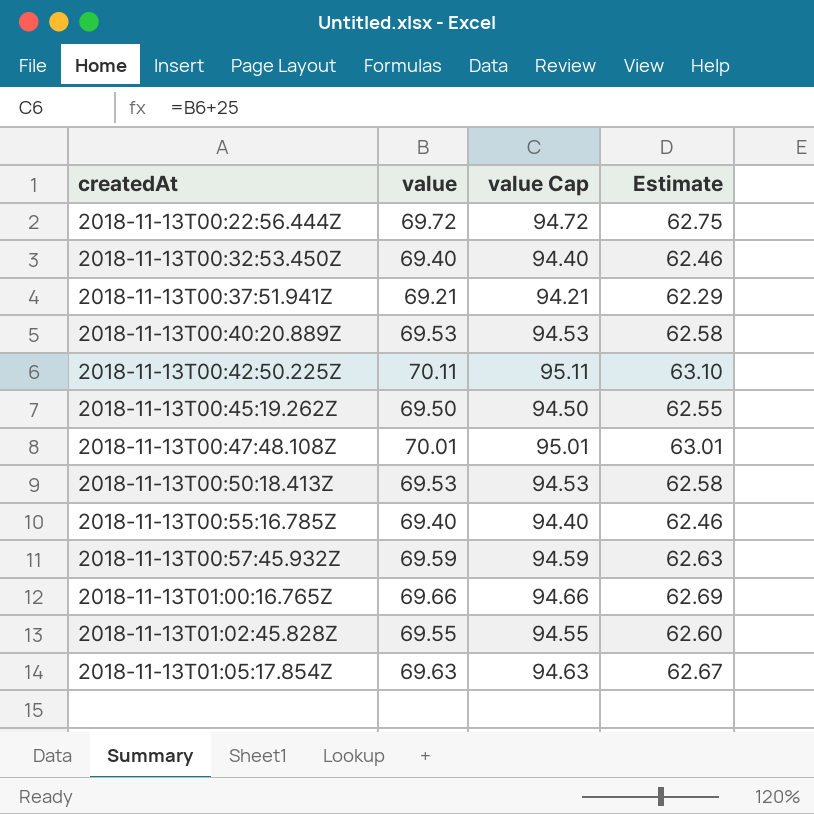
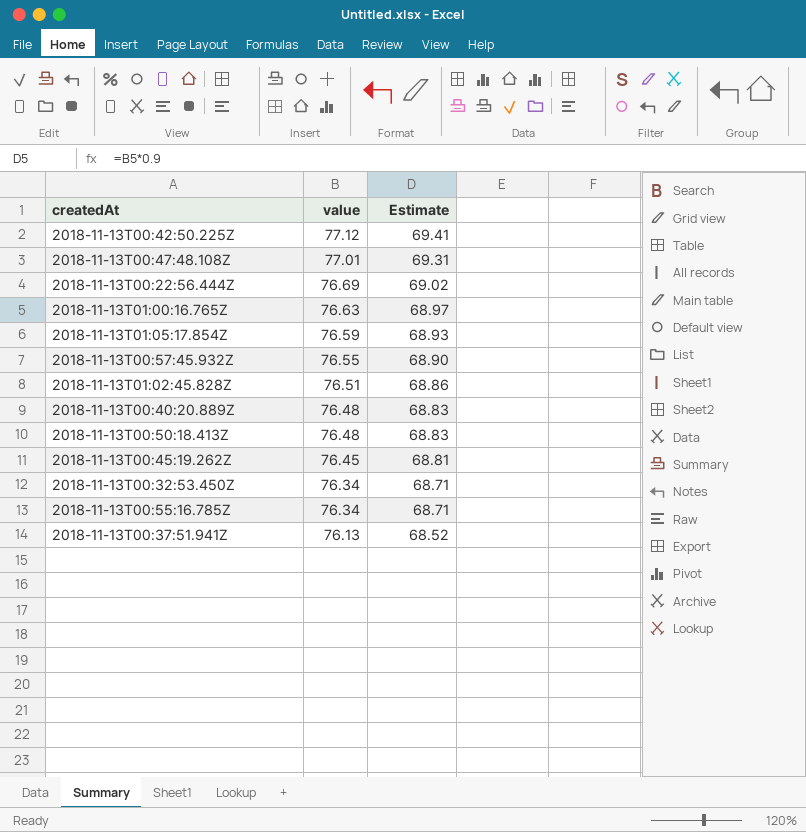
row order: createdAt ascending -> value descending
column value Cap | formula: [value] + 25 -> none
2018-11-13T00:42:50.225Z | value: 70.11 -> 77.12
2018-11-13T00:42:50.225Z | Estimate: 63.10 -> 69.41
2018-11-13T00:47:48.108Z | value: 70.01 -> 77.01
2018-11-13T00:47:48.108Z | Estimate: 63.01 -> 69.31
2018-11-13T00:22:56.444Z | value: 69.72 -> 76.69
2018-11-13T00:22:56.444Z | Estimate: 62.75 -> 69.02
2018-11-13T01:00:16.765Z | value: 69.66 -> 76.63
2018-11-13T01:00:16.765Z | Estimate: 62.69 -> 68.97
2018-11-13T01:05:17.854Z | value: 69.63 -> 76.59
2018-11-13T01:05:17.854Z | Estimate: 62.67 -> 68.93
2018-11-13T00:57:45.932Z | value: 69.59 -> 76.55
2018-11-13T00:57:45.932Z | Estimate: 62.63 -> 68.90
2018-11-13T01:02:45.828Z | value: 69.55 -> 76.51
2018-11-13T01:02:45.828Z | Estimate: 62.60 -> 68.86
2018-11-13T00:40:20.889Z | value: 69.53 -> 76.48
2018-11-13T00:40:20.889Z | Estimate: 62.58 -> 68.83
2018-11-13T00:50:18.413Z | value: 69.53 -> 76.48
2018-11-13T00:50:18.413Z | Estimate: 62.58 -> 68.83
2018-11-13T00:45:19.262Z | value: 69.50 -> 76.45
2018-11-13T00:45:19.262Z | Estimate: 62.55 -> 68.81
2018-11-13T00:32:53.450Z | value: 69.40 -> 76.34
2018-11-13T00:32:53.450Z | Estimate: 62.46 -> 68.71
2018-11-13T00:55:16.785Z | value: 69.40 -> 76.34
2018-11-13T00:55:16.785Z | Estimate: 62.46 -> 68.71
2018-11-13T00:37:51.941Z | value: 69.21 -> 76.13
2018-11-13T00:37:51.941Z | Estimate: 62.29 -> 68.52

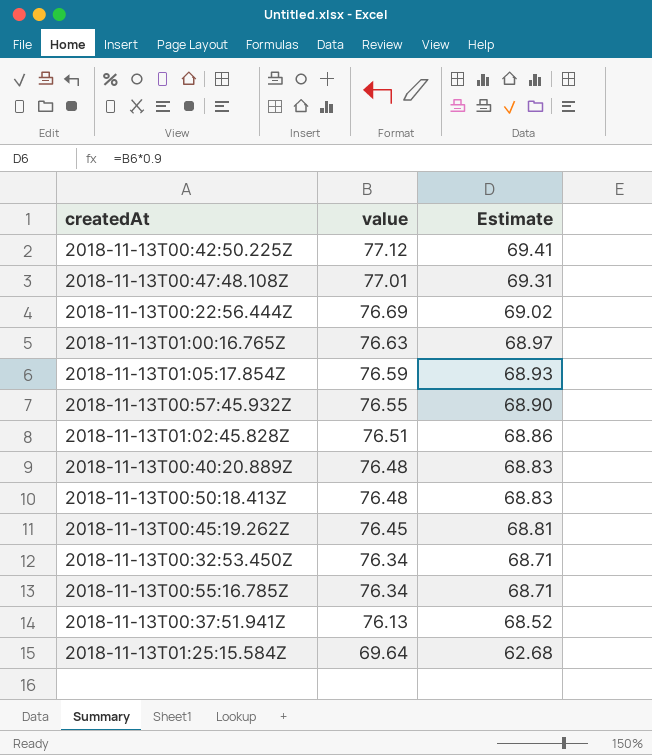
row 2018-11-13T01:25:15.584Z: none -> 69.64 | 62.68

